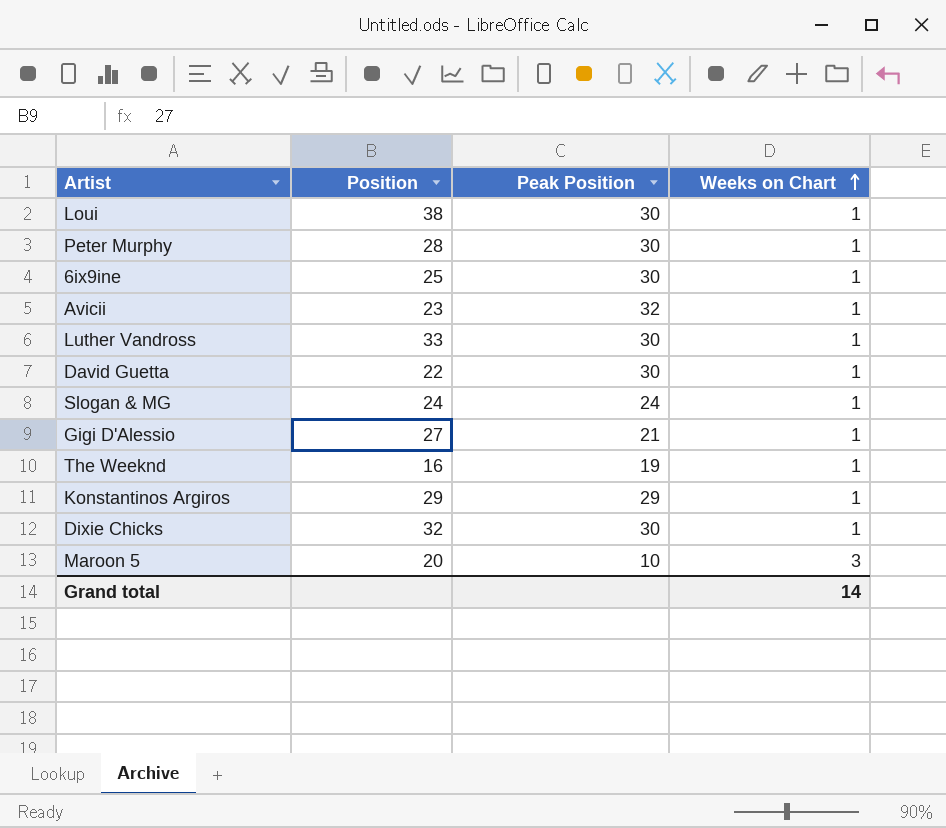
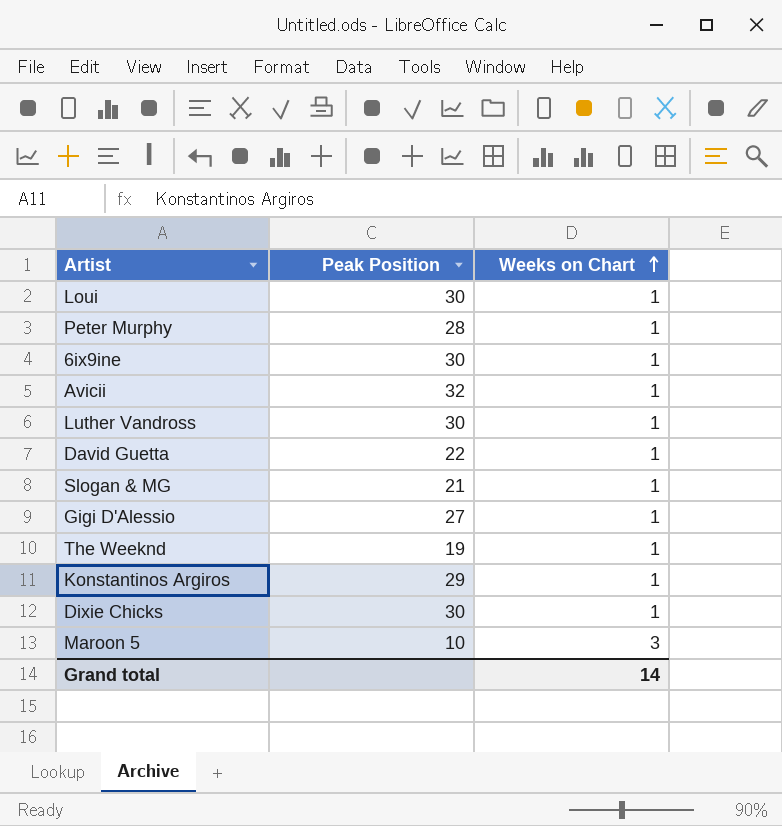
column Position | position: 2 -> none
Peter Murphy | Peak Position: 30 -> 28
David Guetta | Peak Position: 30 -> 22
Slogan & MG | Peak Position: 24 -> 21
Gigi D'Alessio | Peak Position: 21 -> 27

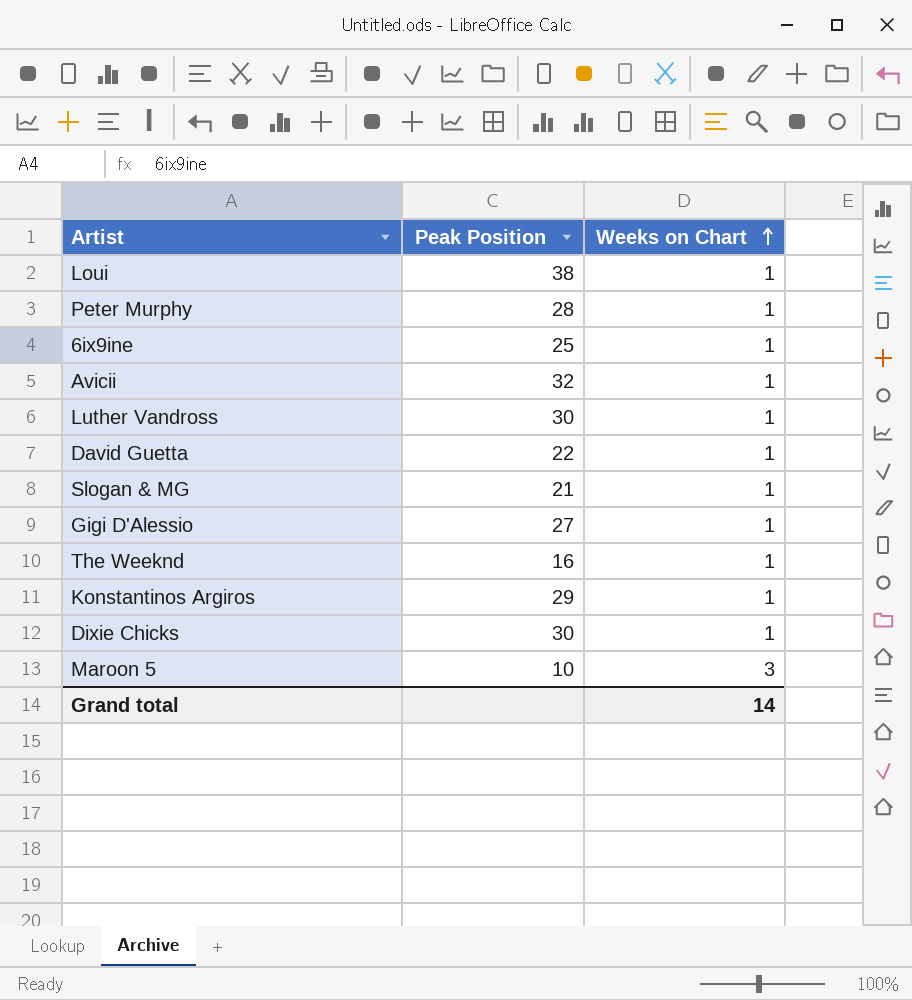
Loui | Peak Position: 30 -> 38
6ix9ine | Peak Position: 30 -> 25
The Weeknd | Peak Position: 19 -> 16

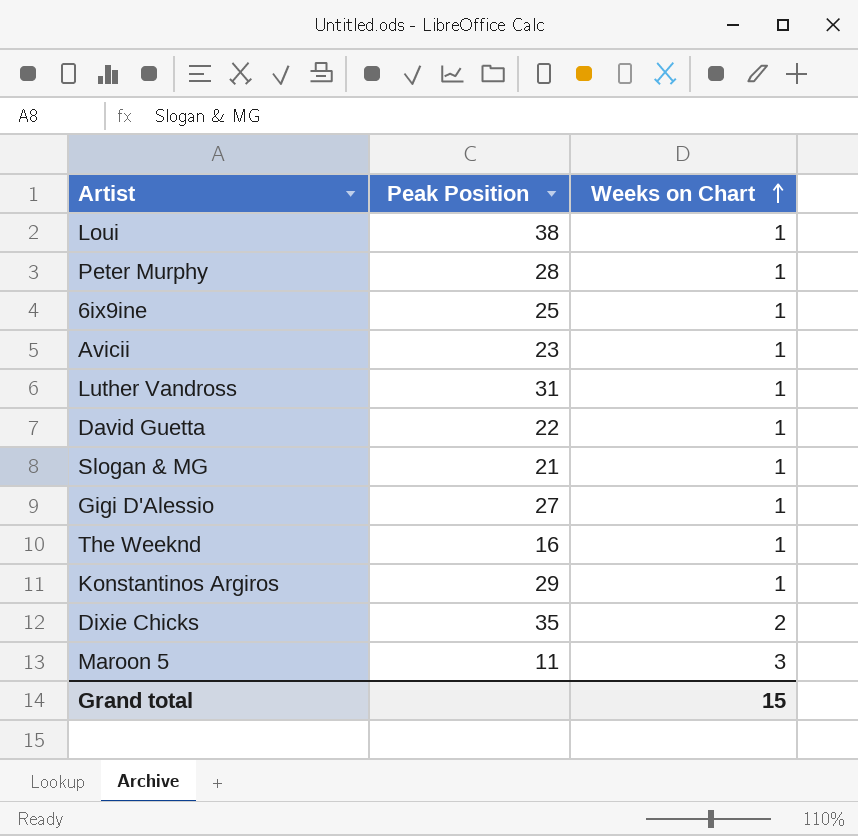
Avicii | Peak Position: 32 -> 23
Luther Vandross | Peak Position: 30 -> 31
Dixie Chicks | Peak Position: 30 -> 35
Dixie Chicks | Weeks on Chart: 1 -> 2
Maroon 5 | Peak Position: 10 -> 11
Grand total | Weeks on Chart: 14 -> 15

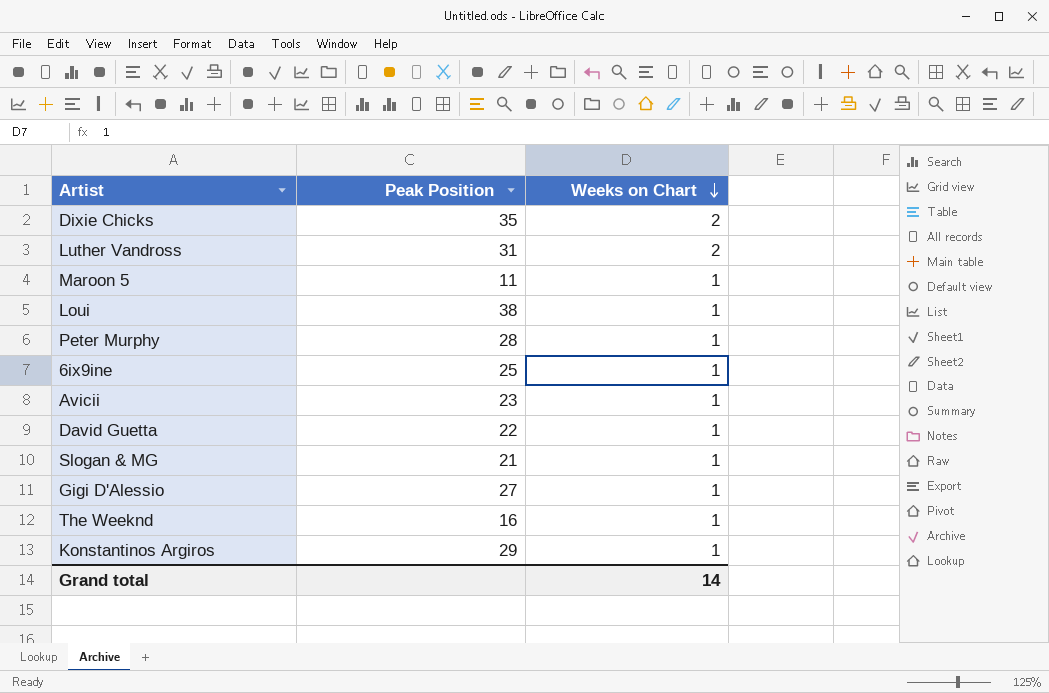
row order: Weeks on Chart ascending -> Weeks on Chart descending
Luther Vandross | Weeks on Chart: 1 -> 2
Maroon 5 | Weeks on Chart: 3 -> 1
Grand total | Weeks on Chart: 15 -> 14

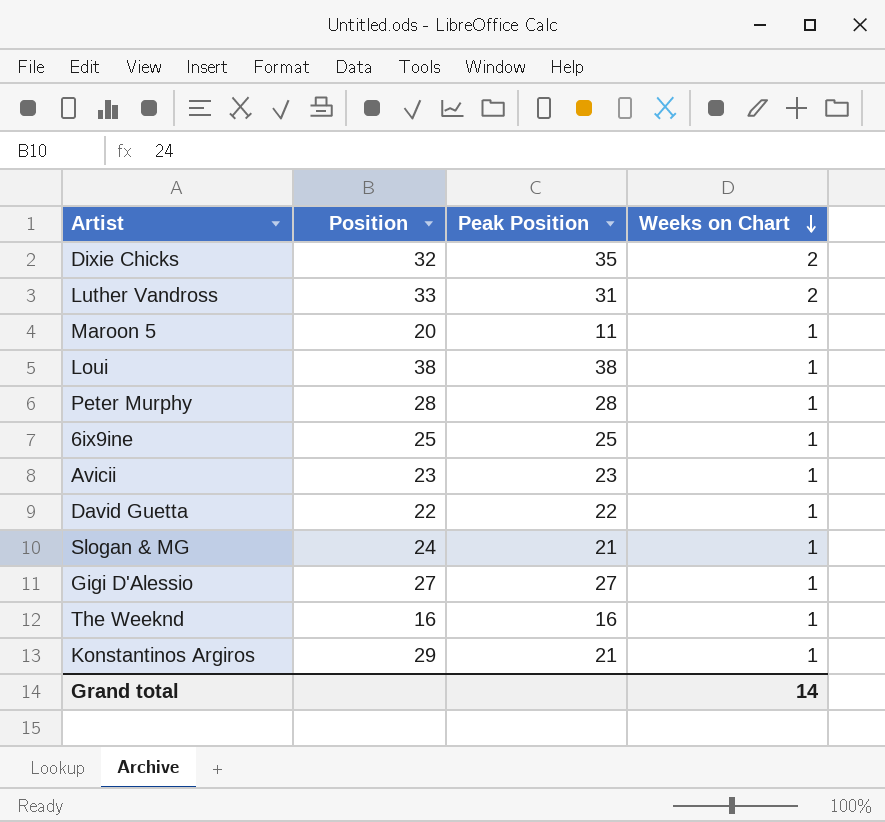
column Position | position: none -> 2
Konstantinos Argiros | Peak Position: 29 -> 21

